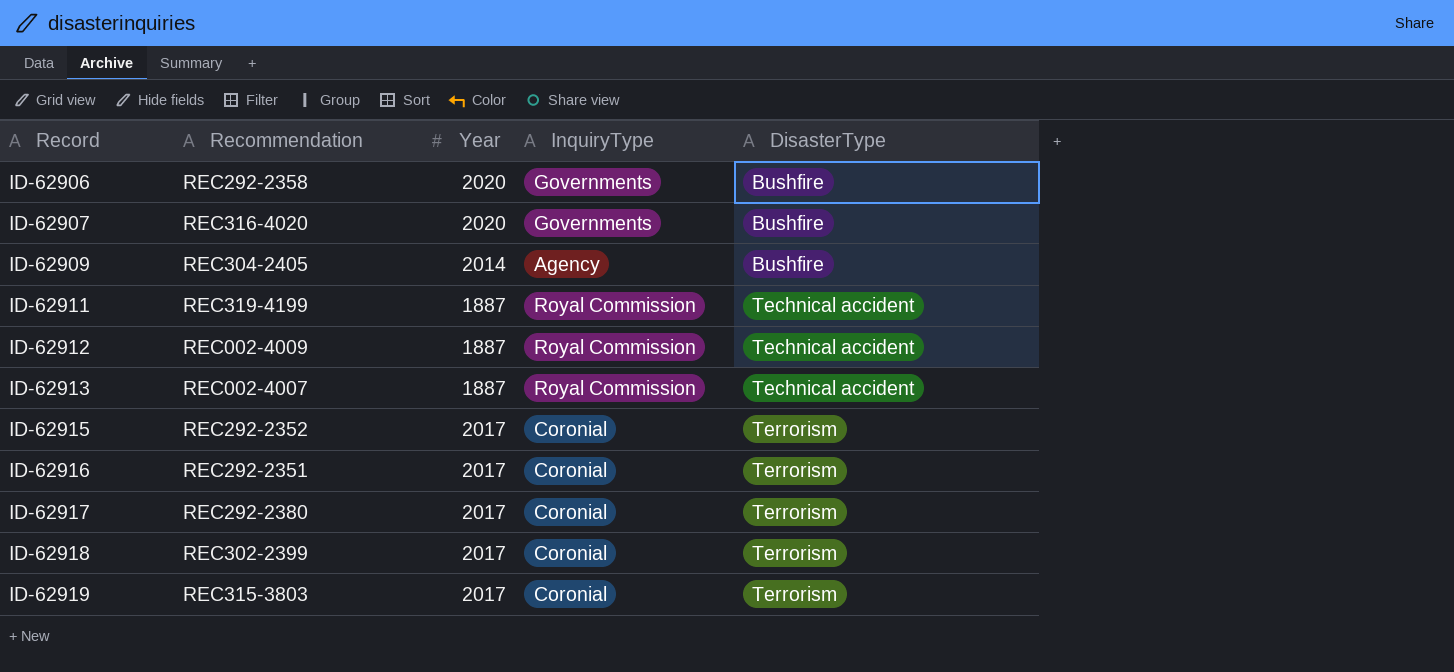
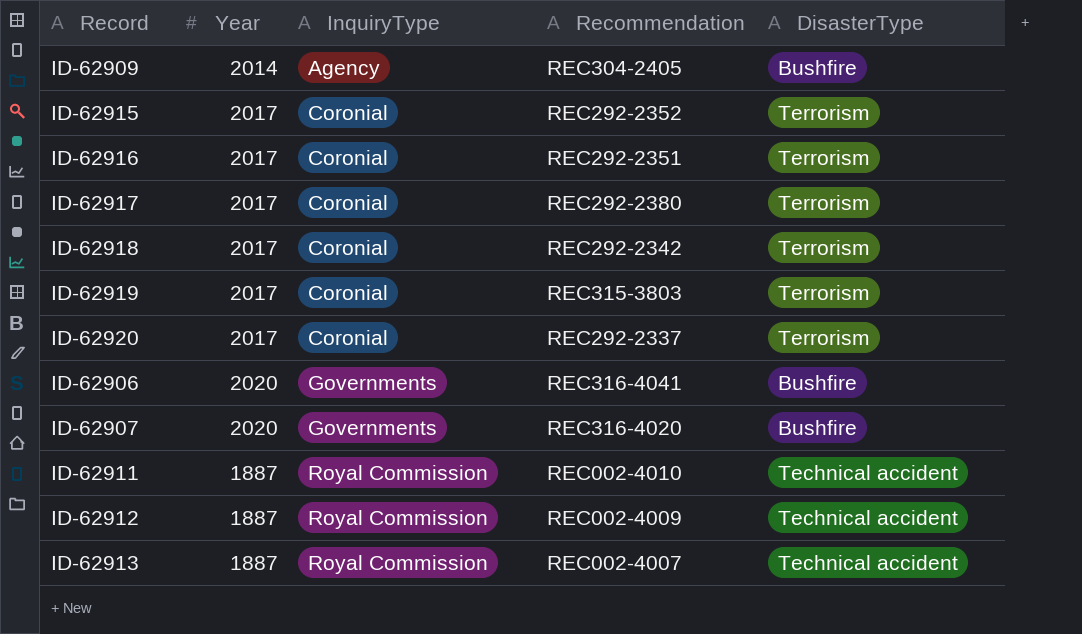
row order: Record ascending -> InquiryType ascending
column Recommendation | position: 2 -> 4
ID-62918 | Recommendation: REC302-2399 -> REC292-2342
row ID-62920: none -> 2017 | Coronial | REC292-2337 | Terrorism
ID-62906 | Recommendation: REC292-2358 -> REC316-4041
ID-62911 | Recommendation: REC319-4199 -> REC002-4010

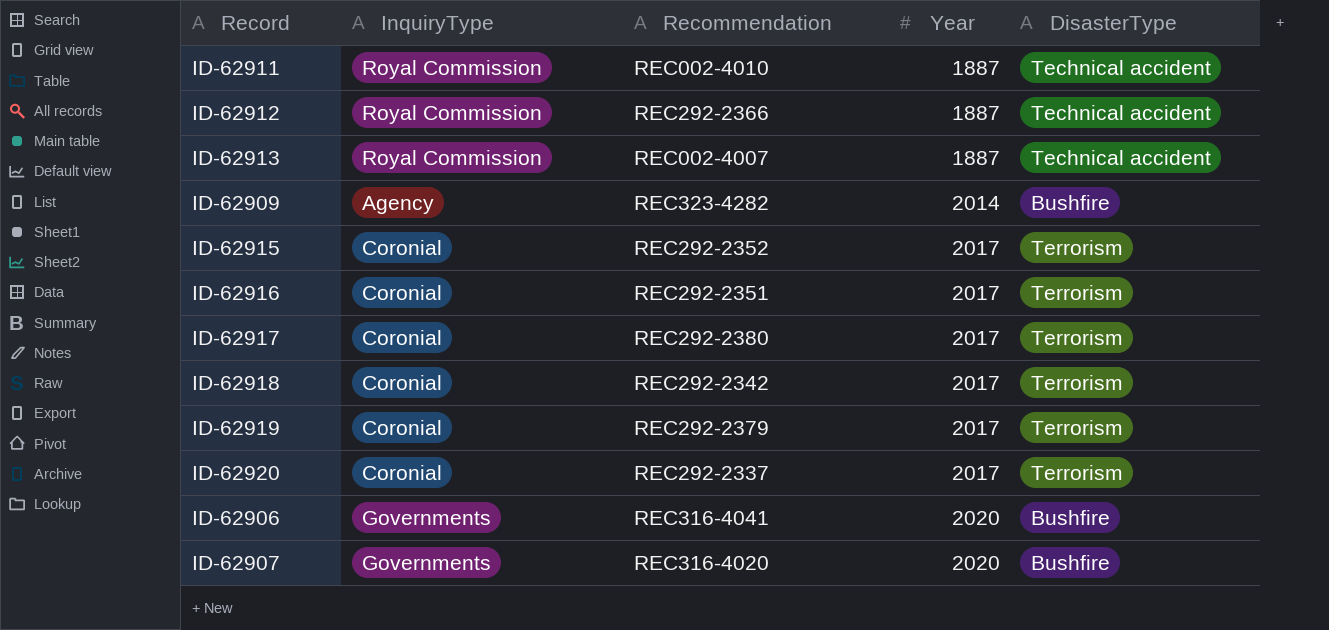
row order: InquiryType ascending -> Year ascending
column Year | position: 2 -> 4
ID-62912 | Recommendation: REC002-4009 -> REC292-2366
ID-62909 | Recommendation: REC304-2405 -> REC323-4282
ID-62919 | Recommendation: REC315-3803 -> REC292-2379

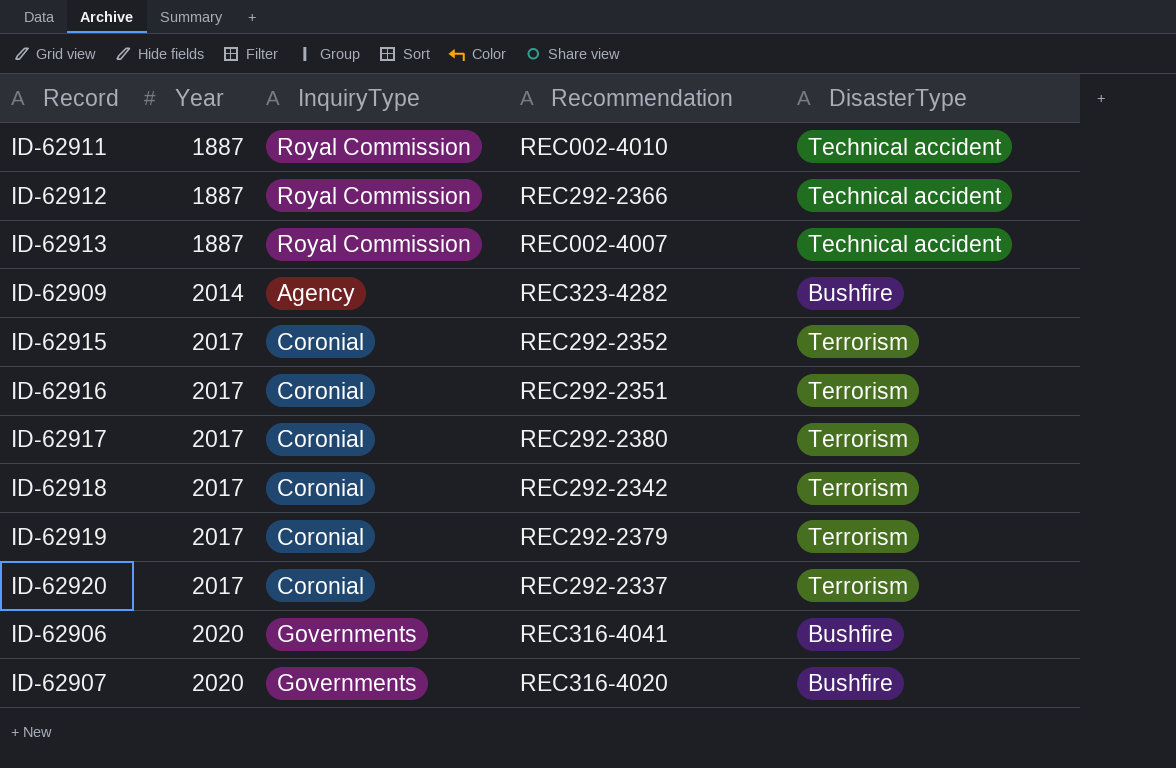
column Year | position: 4 -> 2

